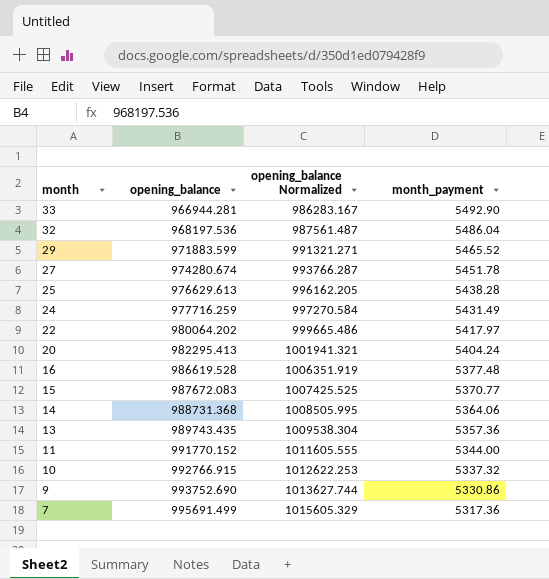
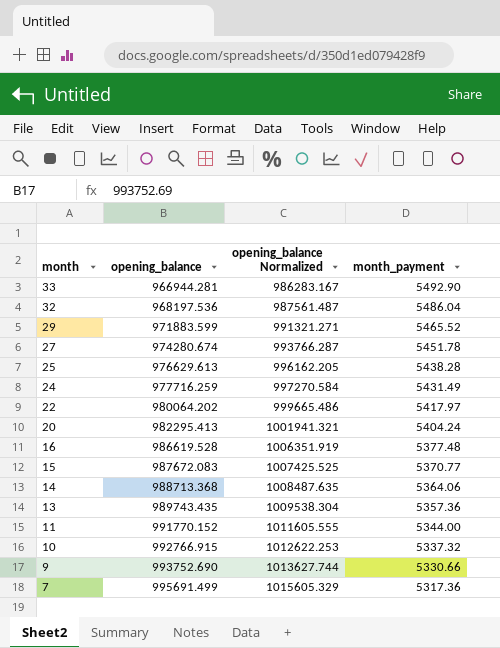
14 | opening_balance: 988731.368 -> 988713.368
14 | opening_balance Normalized: 1008505.995 -> 1008487.635
9 | month_payment: 5330.86 -> 5330.66

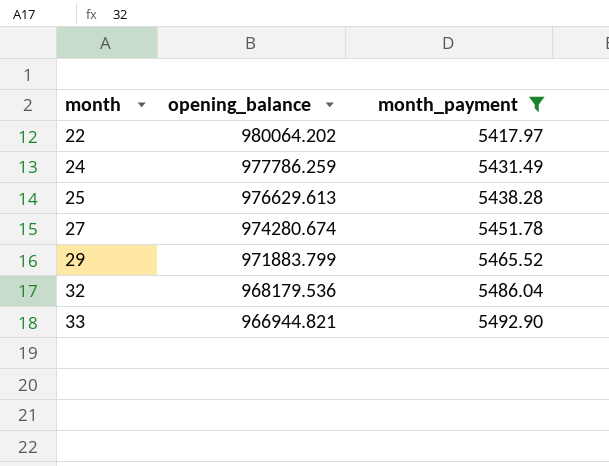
filter: none -> month_payment >= 5417.97
row order: month descending -> month ascending
column opening_balance Normalized | formula: [opening_balance] * 1.02 -> none
24 | opening_balance: 977716.259 -> 977786.259
29 | opening_balance: 971883.599 -> 971883.799
32 | opening_balance: 968197.536 -> 968179.536
33 | opening_balance: 966944.281 -> 966944.821

